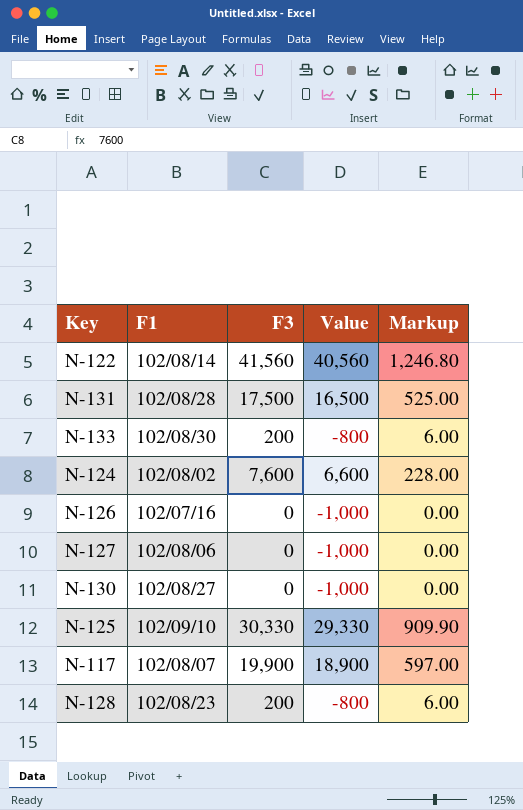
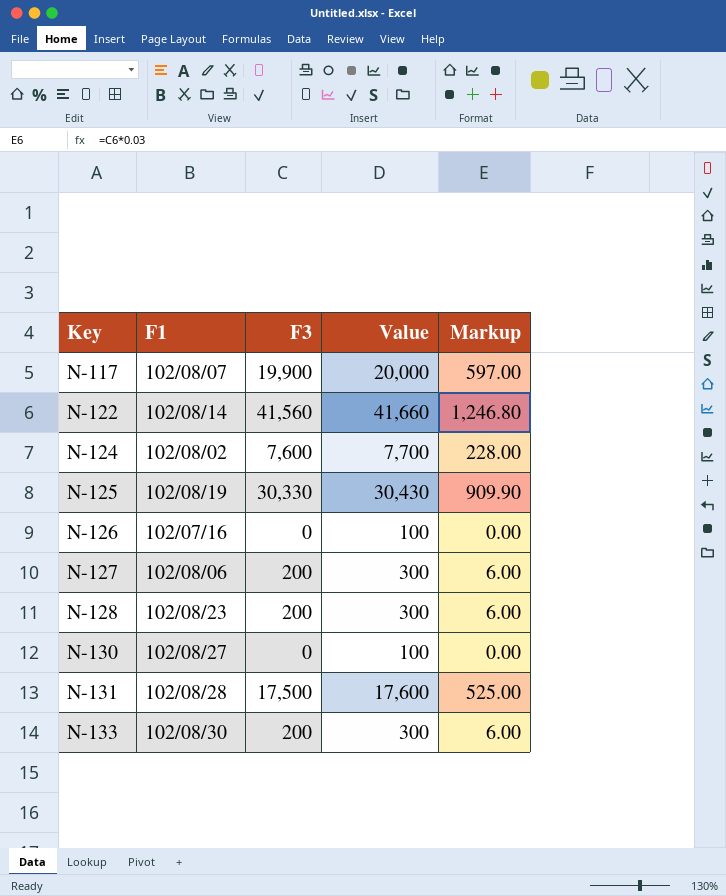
row order: none -> Key ascending
column Value | formula: [F3] - 1000 -> [F3] + 100
N-125 | F1: 102/09/10 -> 102/08/19
N-127 | F3: 0 -> 200
N-127 | Markup: 0.00 -> 6.00

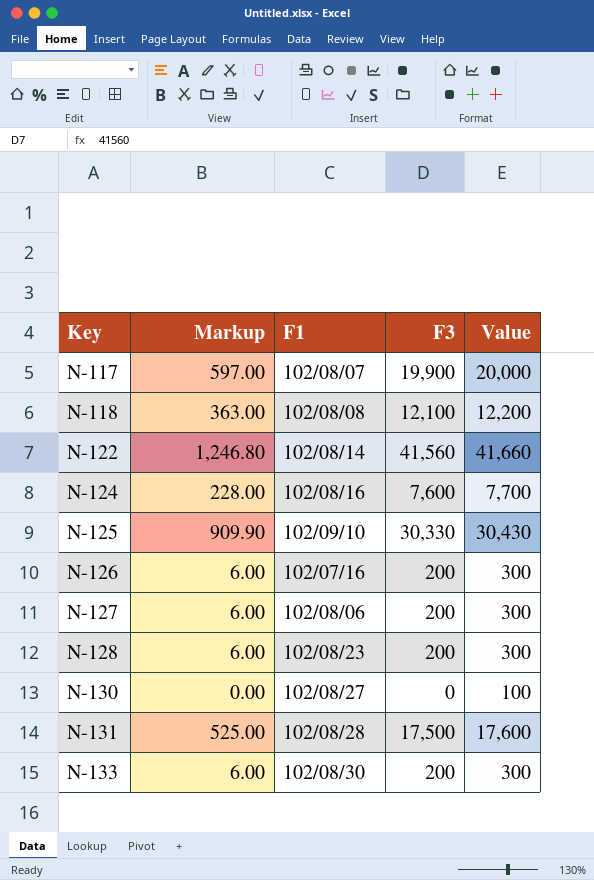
column Markup | position: 5 -> 2
row N-118: none -> 363.00 | 102/08/08 | 12,100 | 12,200
N-124 | F1: 102/08/02 -> 102/08/16
N-125 | F1: 102/08/19 -> 102/09/10
N-126 | Markup: 0.00 -> 6.00
N-126 | F3: 0 -> 200
N-126 | Value: 100 -> 300

